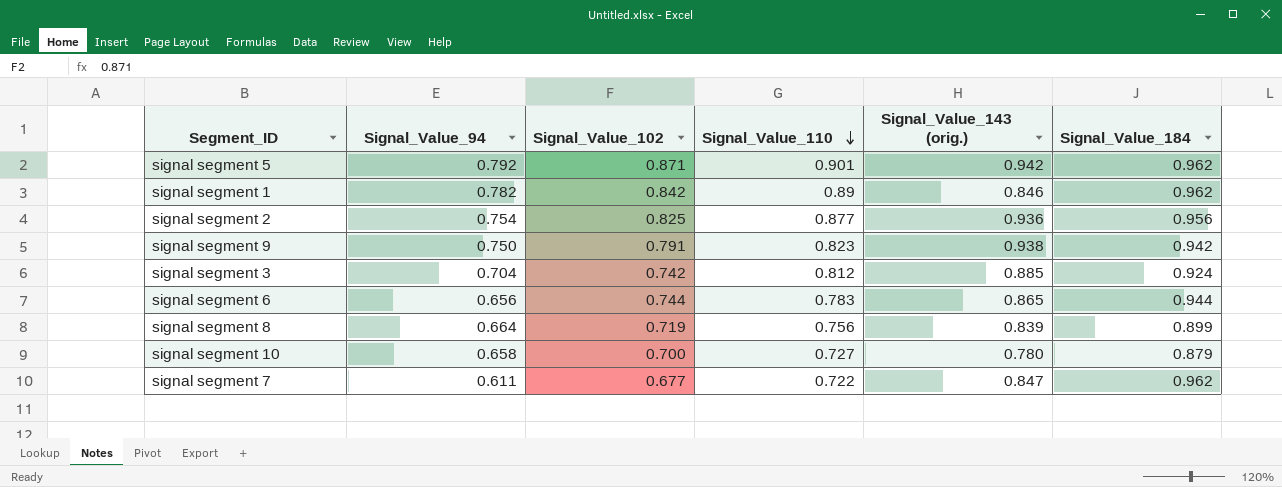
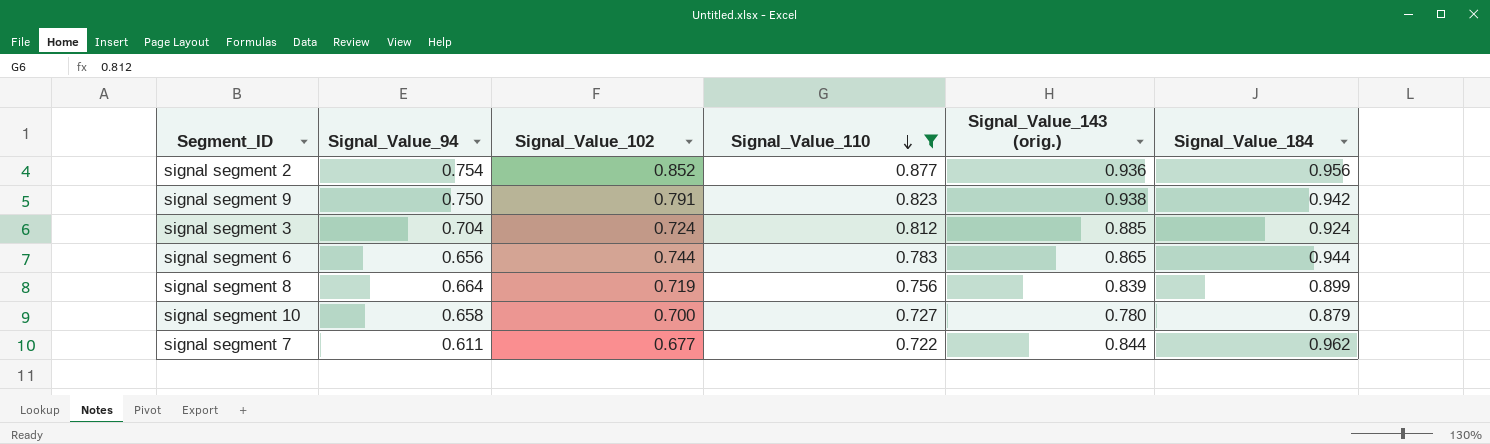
filter: none -> Signal_Value_110 <= 0.877
signal segment 2 | Signal_Value_102: 0.825 -> 0.852
signal segment 3 | Signal_Value_102: 0.742 -> 0.724
signal segment 7 | Signal_Value_143 (orig.): 0.847 -> 0.844

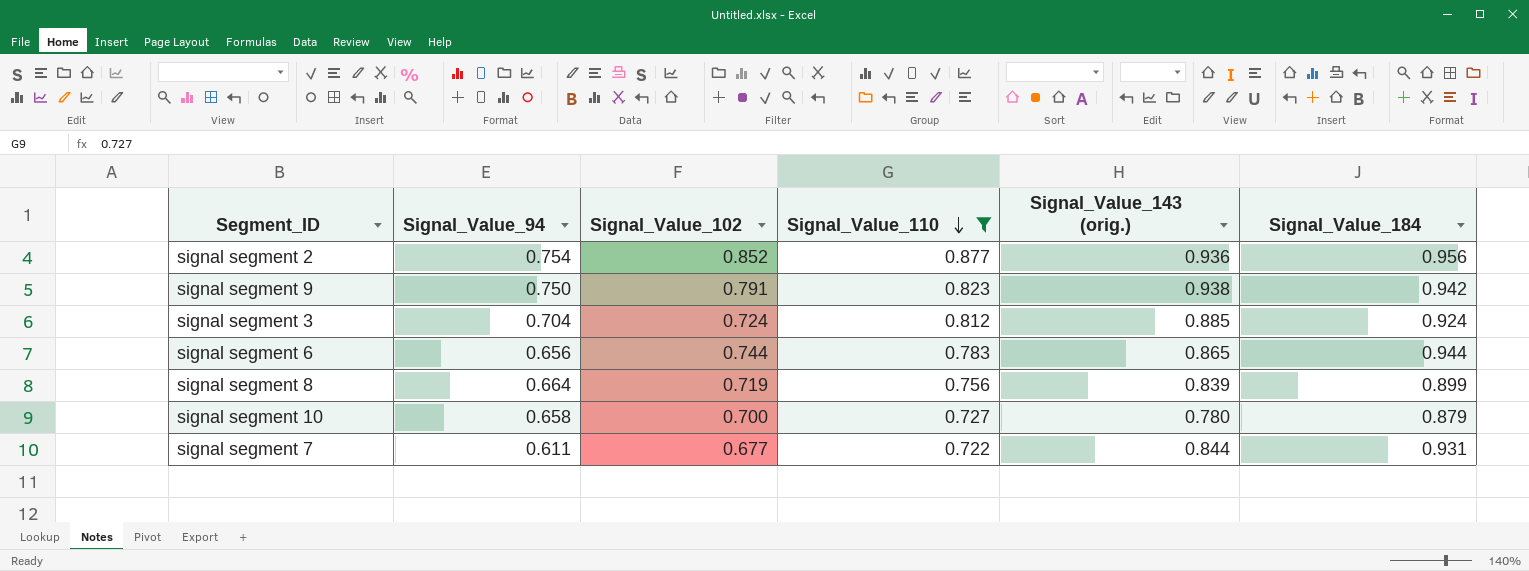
signal segment 7 | Signal_Value_184: 0.962 -> 0.931

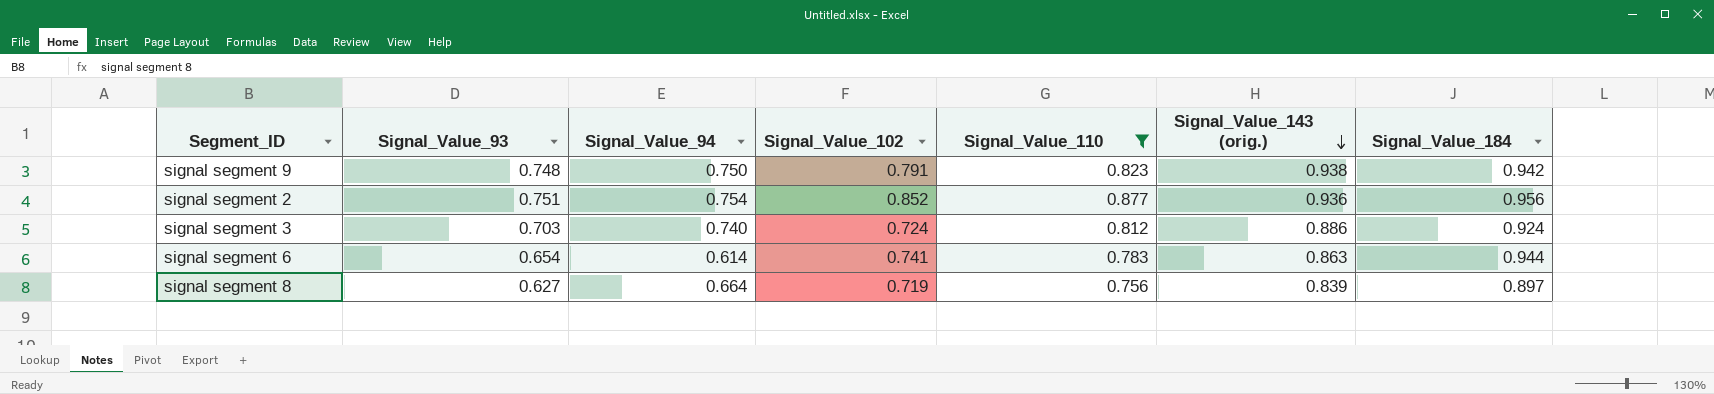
row order: Signal_Value_110 descending -> Signal_Value_143 (orig.) descending
column Signal_Value_93 | position: none -> 2
row signal segment 10: 0.658 | 0.700 | 0.727 | 0.780 | 0.879 -> none
row signal segment 7: 0.611 | 0.677 | 0.722 | 0.844 | 0.931 -> none
signal segment 3 | Signal_Value_94: 0.704 -> 0.740
signal segment 3 | Signal_Value_143 (orig.): 0.885 -> 0.886
signal segment 6 | Signal_Value_94: 0.656 -> 0.614
signal segment 6 | Signal_Value_102: 0.744 -> 0.741
signal segment 6 | Signal_Value_143 (orig.): 0.865 -> 0.863
signal segment 8 | Signal_Value_184: 0.899 -> 0.897

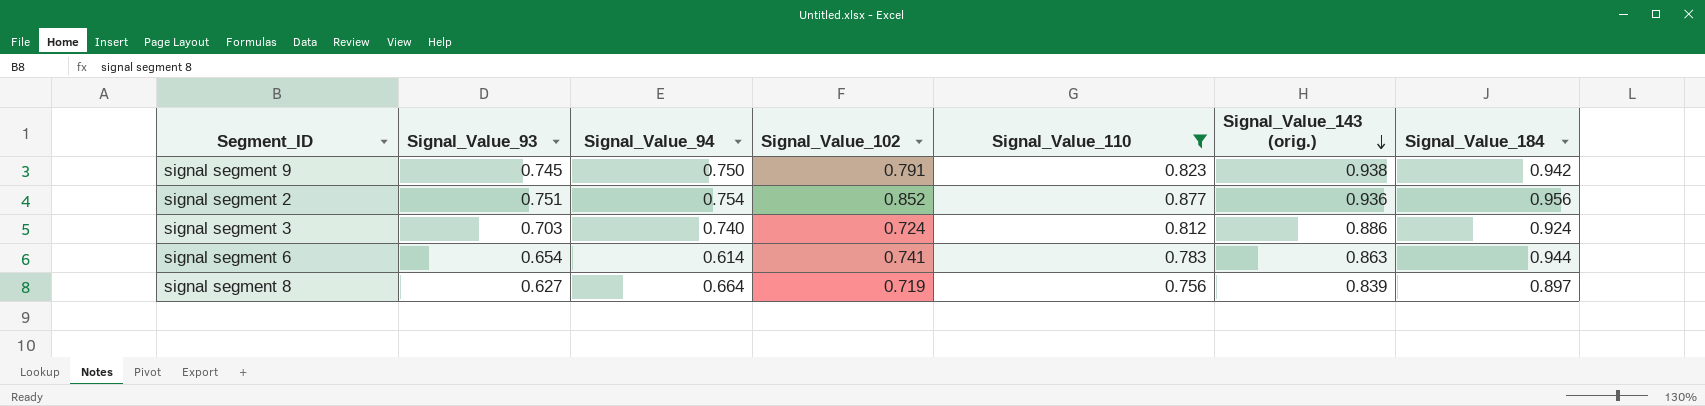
signal segment 9 | Signal_Value_93: 0.748 -> 0.745

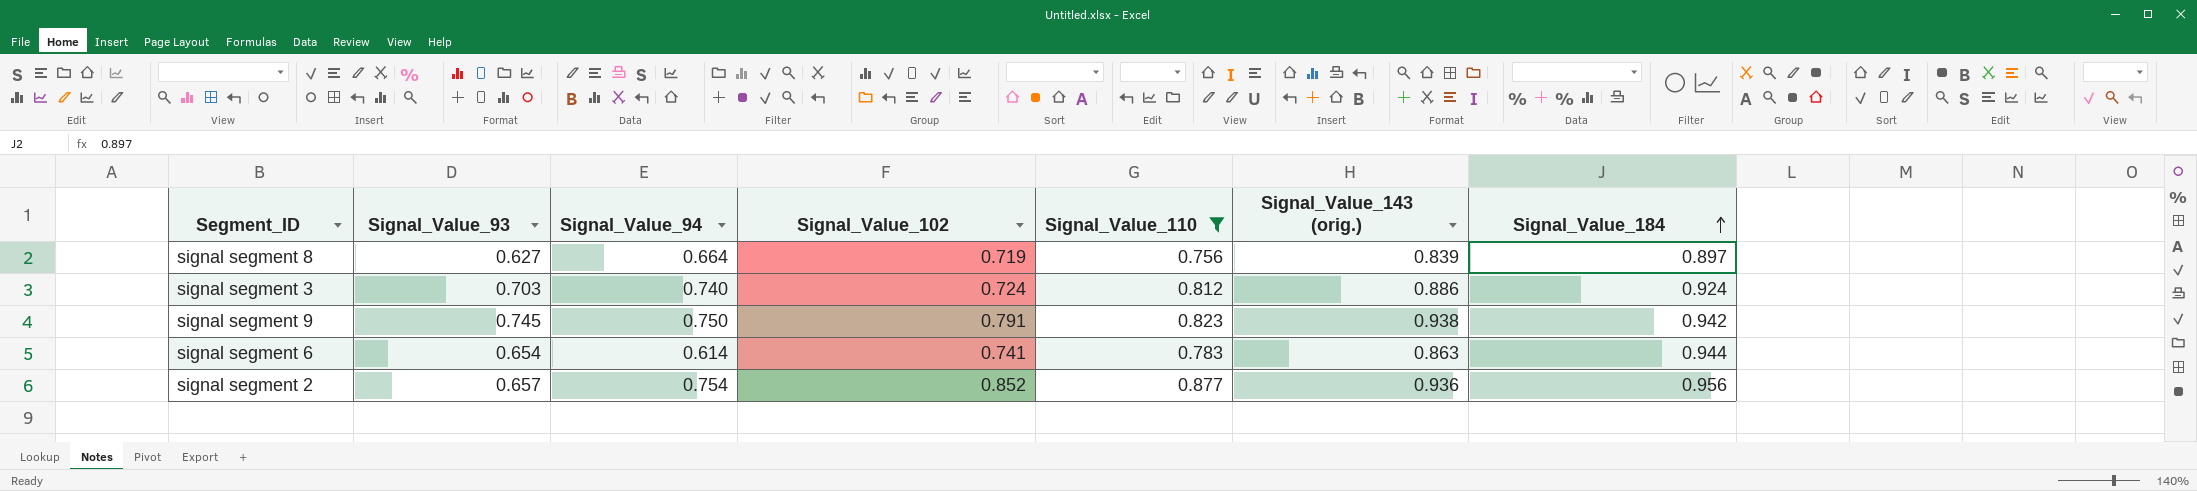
row order: Signal_Value_143 (orig.) descending -> Signal_Value_184 ascending
signal segment 2 | Signal_Value_93: 0.751 -> 0.657

